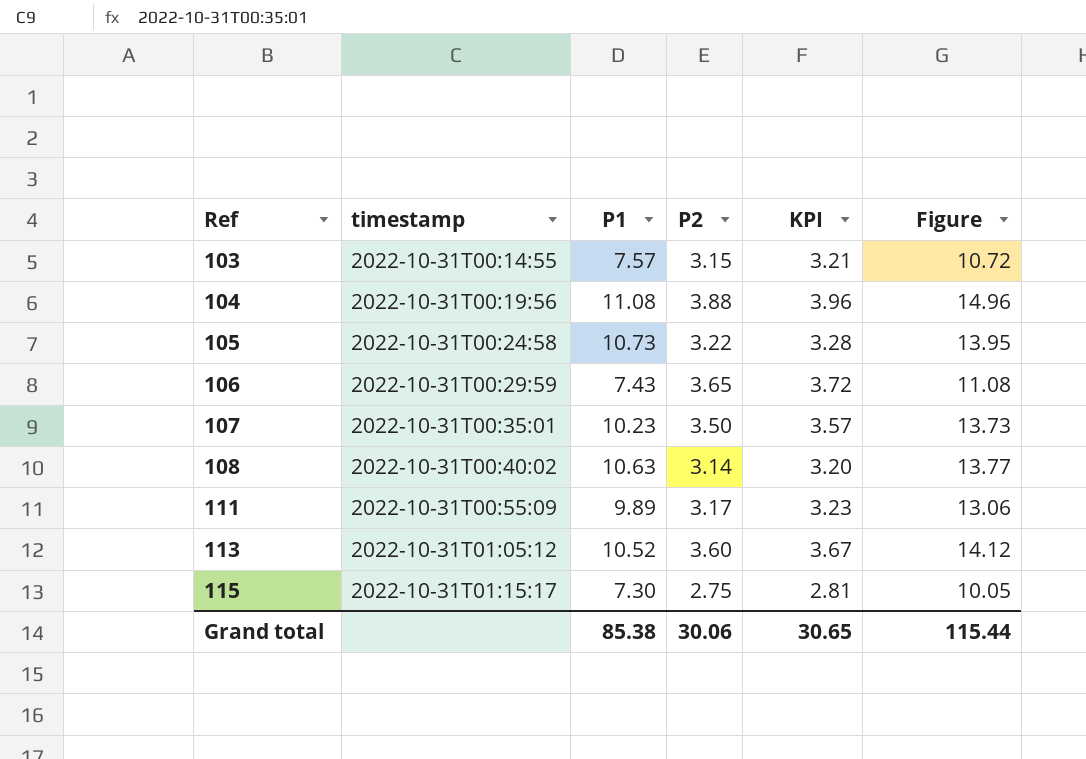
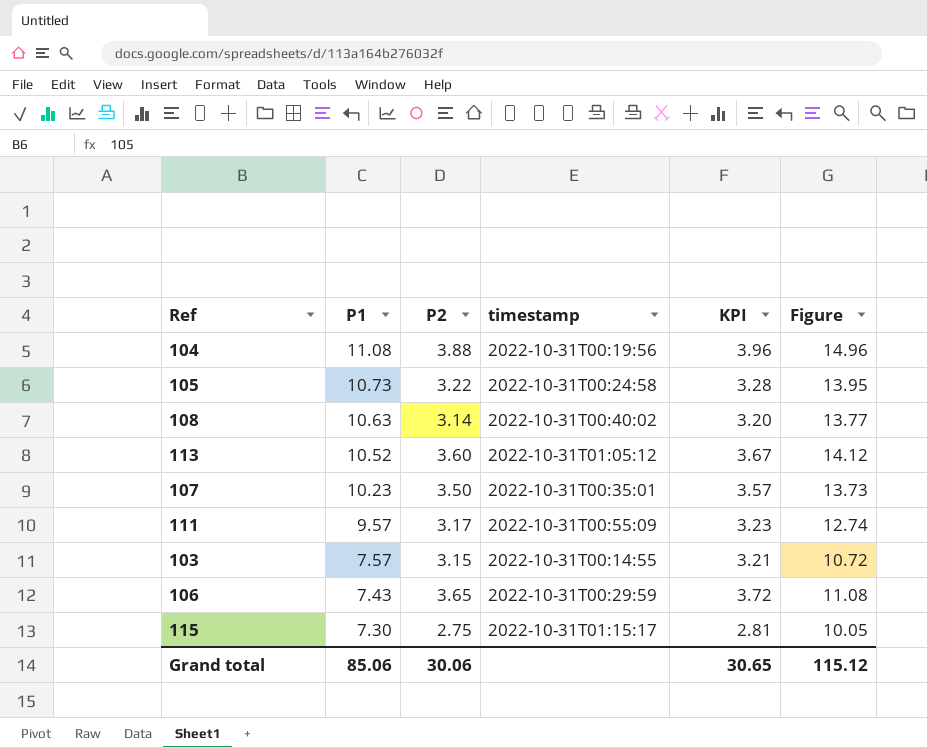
row order: Ref ascending -> P1 descending
column timestamp | position: 2 -> 4
111 | P1: 9.89 -> 9.57
111 | Figure: 13.06 -> 12.74
Grand total | P1: 85.38 -> 85.06
Grand total | Figure: 115.44 -> 115.12

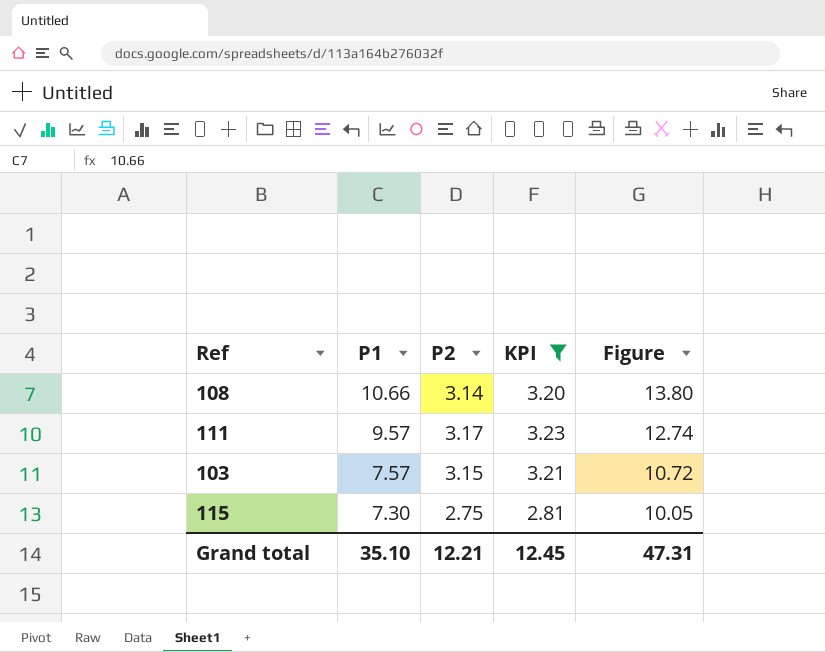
filter: none -> KPI <= 3.23
column timestamp | position: 4 -> none
108 | P1: 10.63 -> 10.66
108 | Figure: 13.77 -> 13.80
Grand total | P1: 85.06 -> 35.10
Grand total | P2: 30.06 -> 12.21
Grand total | KPI: 30.65 -> 12.45
Grand total | Figure: 115.12 -> 47.31

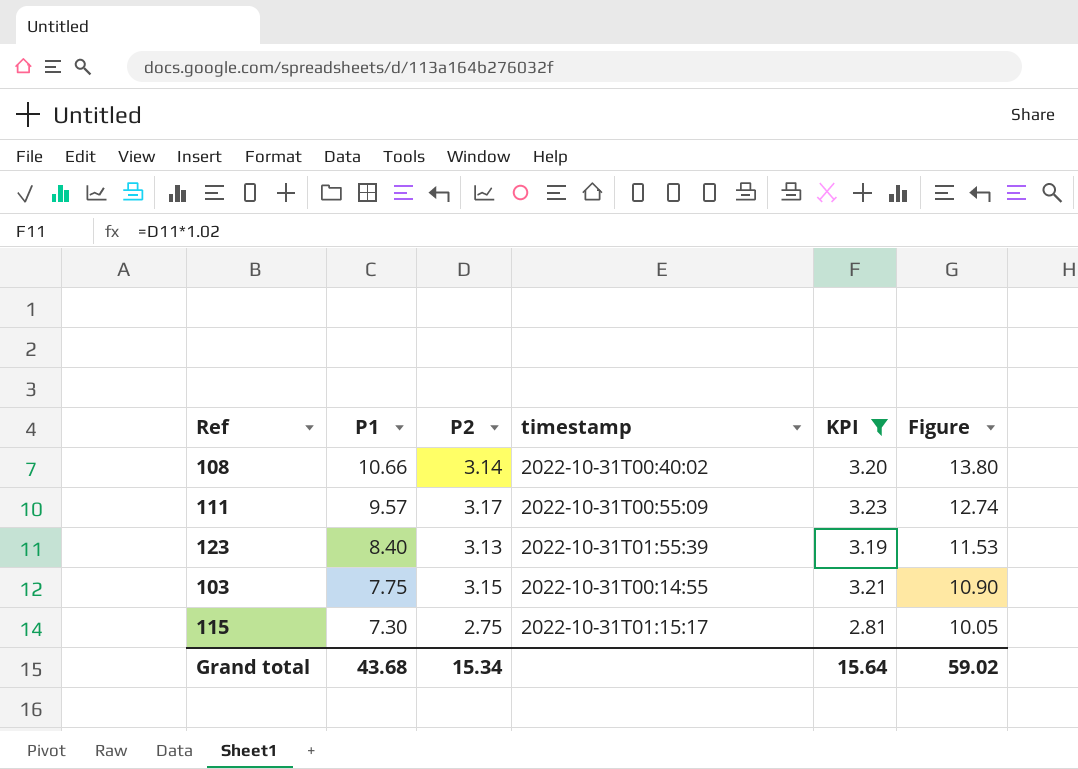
column timestamp | position: none -> 4
row 123: none -> 8.40 | 3.13 | 2022-10-31T01:55:39 | 3.19 | 11.53
103 | P1: 7.57 -> 7.75
103 | Figure: 10.72 -> 10.90
Grand total | P1: 35.10 -> 43.68
Grand total | P2: 12.21 -> 15.34
Grand total | KPI: 12.45 -> 15.64
Grand total | Figure: 47.31 -> 59.02

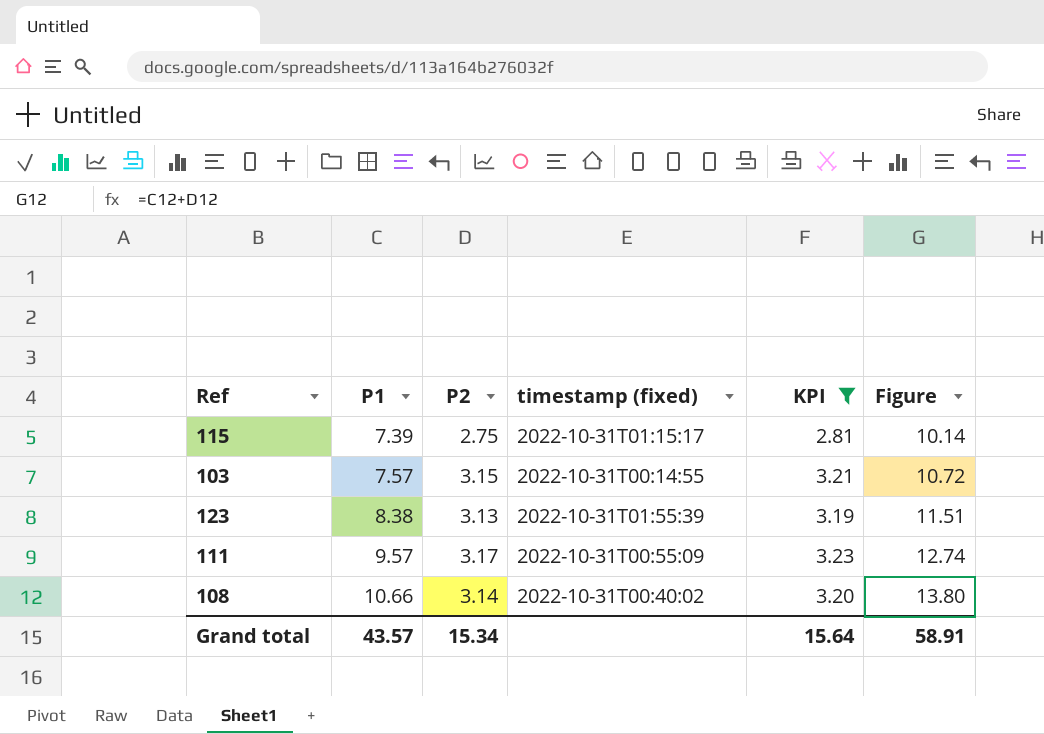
row order: P1 descending -> P1 ascending
column name: timestamp -> timestamp (fixed)
115 | P1: 7.30 -> 7.39
115 | Figure: 10.05 -> 10.14
103 | P1: 7.75 -> 7.57
103 | Figure: 10.90 -> 10.72
123 | P1: 8.40 -> 8.38
123 | Figure: 11.53 -> 11.51
Grand total | P1: 43.68 -> 43.57
Grand total | Figure: 59.02 -> 58.91

